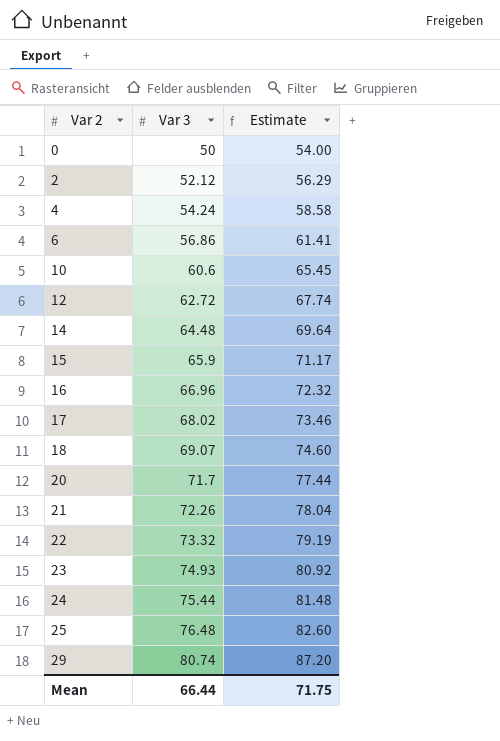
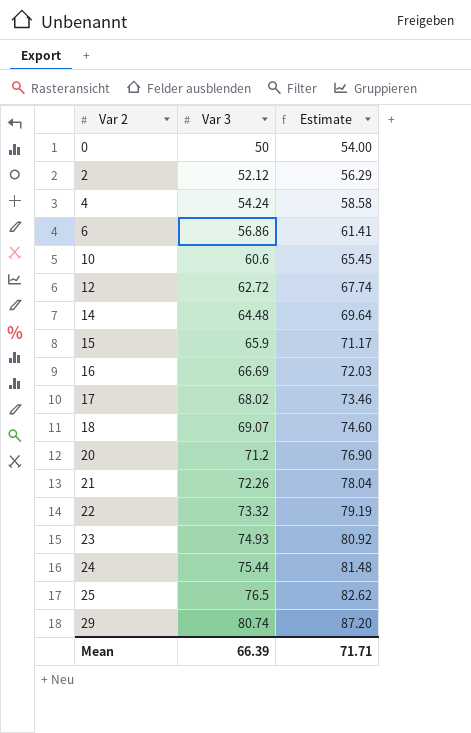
16 | Var 3: 66.96 -> 66.69
16 | Estimate: 72.32 -> 72.03
20 | Var 3: 71.7 -> 71.2
20 | Estimate: 77.44 -> 76.90
25 | Var 3: 76.48 -> 76.5
25 | Estimate: 82.60 -> 82.62
Mean | Var 3: 66.44 -> 66.39
Mean | Estimate: 71.75 -> 71.71

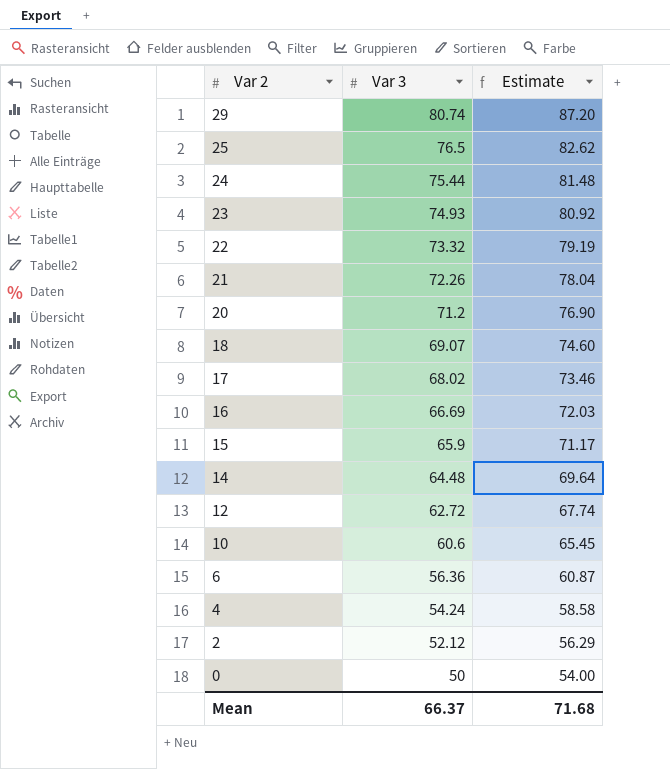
row order: Var 2 ascending -> Var 2 descending
6 | Var 3: 56.86 -> 56.36
6 | Estimate: 61.41 -> 60.87
Mean | Var 3: 66.39 -> 66.37
Mean | Estimate: 71.71 -> 71.68

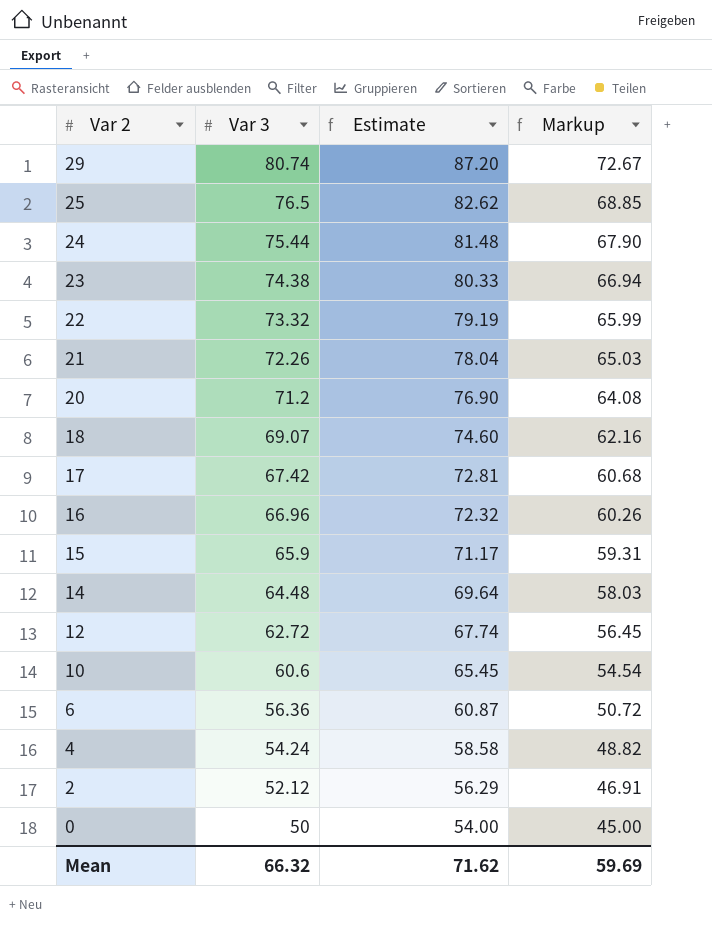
column Markup | formula: none -> [Var 3] * 0.9
23 | Var 3: 74.93 -> 74.38
23 | Estimate: 80.92 -> 80.33
17 | Var 3: 68.02 -> 67.42
17 | Estimate: 73.46 -> 72.81
16 | Var 3: 66.69 -> 66.96
16 | Estimate: 72.03 -> 72.32
Mean | Var 3: 66.37 -> 66.32
Mean | Estimate: 71.68 -> 71.62

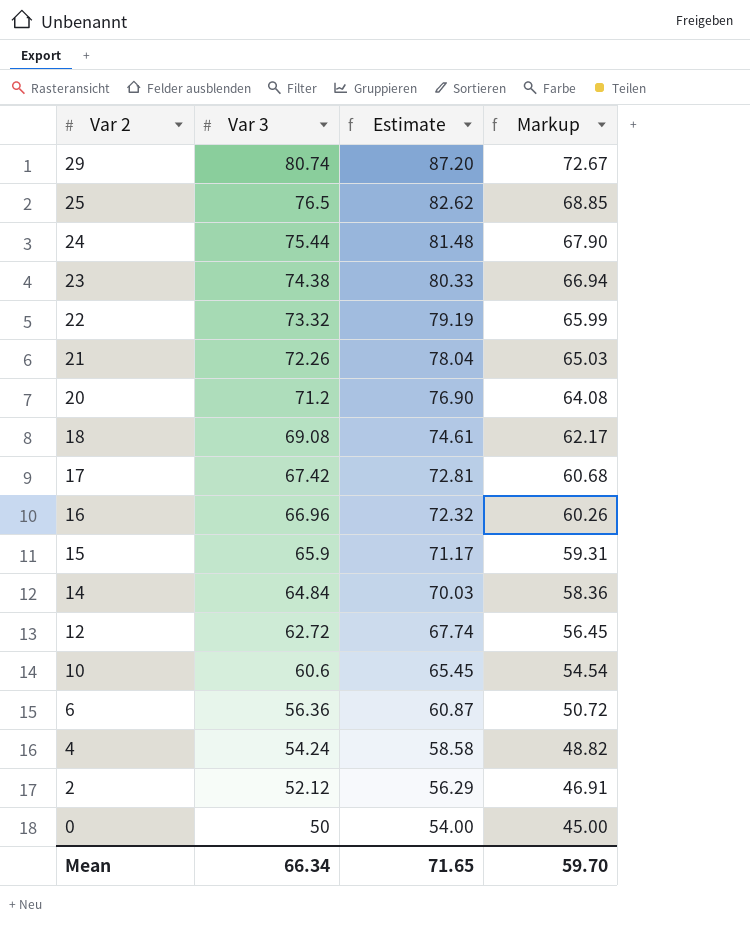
18 | Var 3: 69.07 -> 69.08
18 | Estimate: 74.60 -> 74.61
18 | Markup: 62.16 -> 62.17
14 | Var 3: 64.48 -> 64.84
14 | Estimate: 69.64 -> 70.03
14 | Markup: 58.03 -> 58.36
Mean | Var 3: 66.32 -> 66.34
Mean | Estimate: 71.62 -> 71.65
Mean | Markup: 59.69 -> 59.70

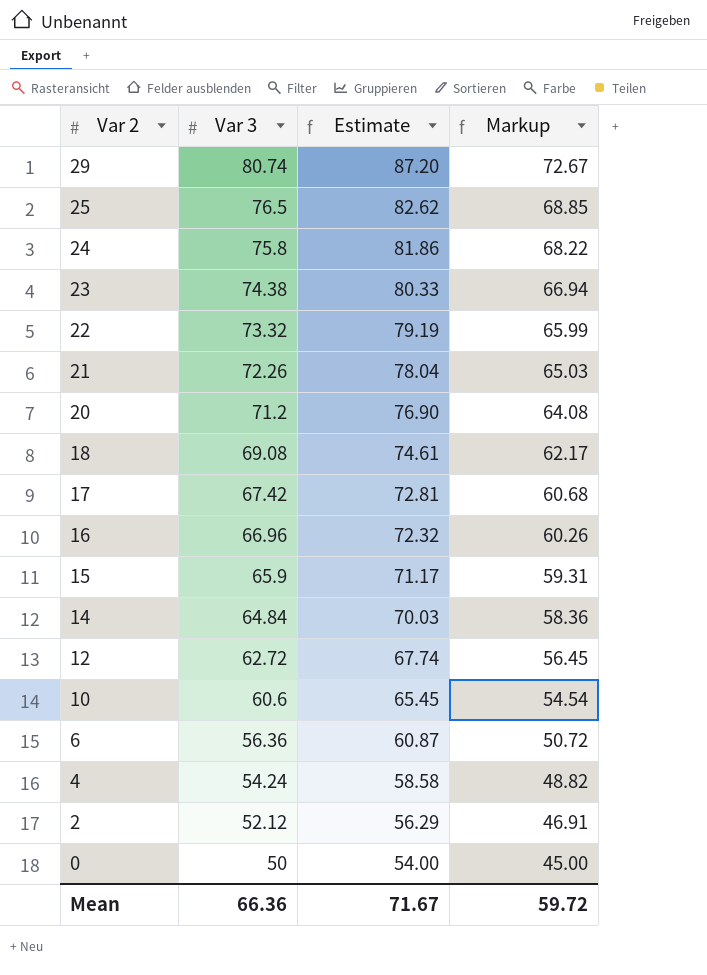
24 | Var 3: 75.44 -> 75.8
24 | Estimate: 81.48 -> 81.86
24 | Markup: 67.90 -> 68.22
Mean | Var 3: 66.34 -> 66.36
Mean | Estimate: 71.65 -> 71.67
Mean | Markup: 59.70 -> 59.72

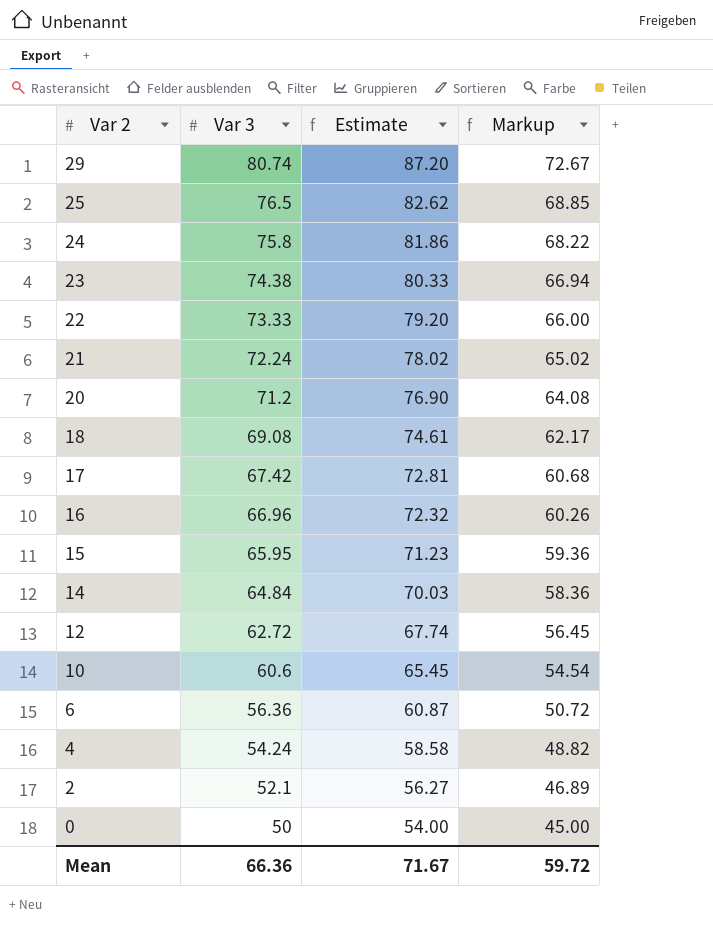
22 | Var 3: 73.32 -> 73.33
22 | Estimate: 79.19 -> 79.20
22 | Markup: 65.99 -> 66.00
21 | Var 3: 72.26 -> 72.24
21 | Estimate: 78.04 -> 78.02
21 | Markup: 65.03 -> 65.02
15 | Var 3: 65.9 -> 65.95
15 | Estimate: 71.17 -> 71.23
15 | Markup: 59.31 -> 59.36
2 | Var 3: 52.12 -> 52.1
2 | Estimate: 56.29 -> 56.27
2 | Markup: 46.91 -> 46.89

